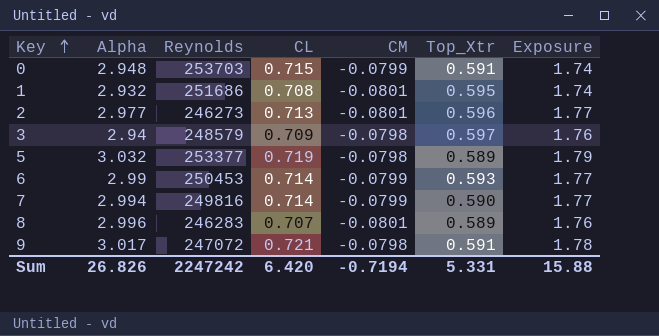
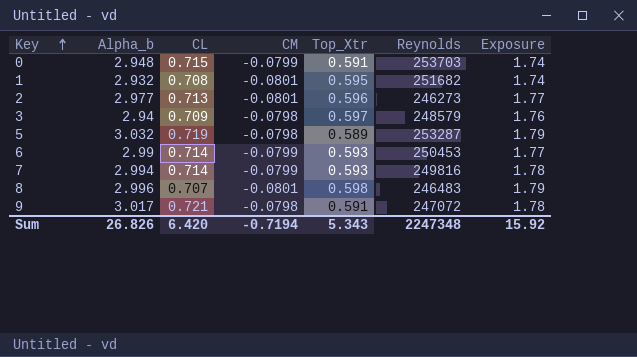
column name: Alpha -> Alpha_b
column Reynolds | position: 3 -> 6
1 | Reynolds: 251686 -> 251682
5 | Reynolds: 253377 -> 253287
7 | Top_Xtr: 0.590 -> 0.593
7 | Exposure: 1.77 -> 1.78
8 | Top_Xtr: 0.589 -> 0.598
8 | Reynolds: 246283 -> 246483
8 | Exposure: 1.76 -> 1.79
Sum | Top_Xtr: 5.331 -> 5.343
Sum | Reynolds: 2247242 -> 2247348
Sum | Exposure: 15.88 -> 15.92

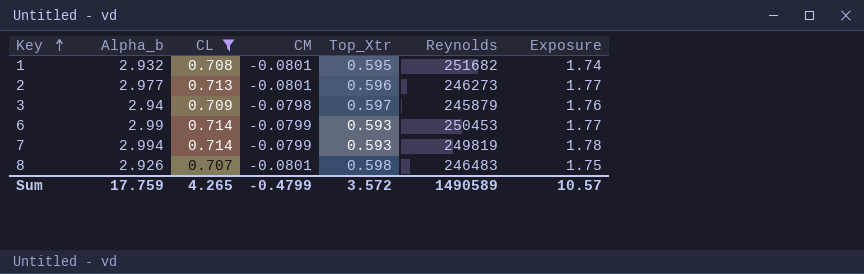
filter: none -> CL <= 0.714
3 | Reynolds: 248579 -> 245879
7 | Reynolds: 249816 -> 249819
8 | Alpha_b: 2.996 -> 2.926
8 | Exposure: 1.79 -> 1.75
Sum | Alpha_b: 26.826 -> 17.759
Sum | CL: 6.420 -> 4.265
Sum | CM: -0.7194 -> -0.4799
Sum | Top_Xtr: 5.343 -> 3.572
Sum | Reynolds: 2247348 -> 1490589
Sum | Exposure: 15.92 -> 10.57

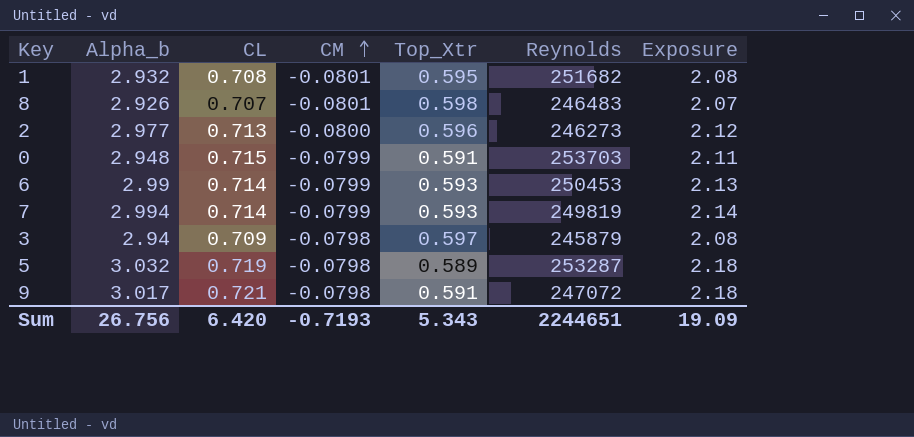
filter: CL <= 0.714 -> none
row order: Key ascending -> CM ascending
column Exposure | formula: [Alpha_b] * [Top_Xtr] -> [Alpha_b] * [CL]
2 | CM: -0.0801 -> -0.0800
Sum | Alpha_b: 17.759 -> 26.756
Sum | CL: 4.265 -> 6.420
Sum | CM: -0.4799 -> -0.7193
Sum | Top_Xtr: 3.572 -> 5.343
Sum | Reynolds: 1490589 -> 2244651
Sum | Exposure: 10.57 -> 19.09

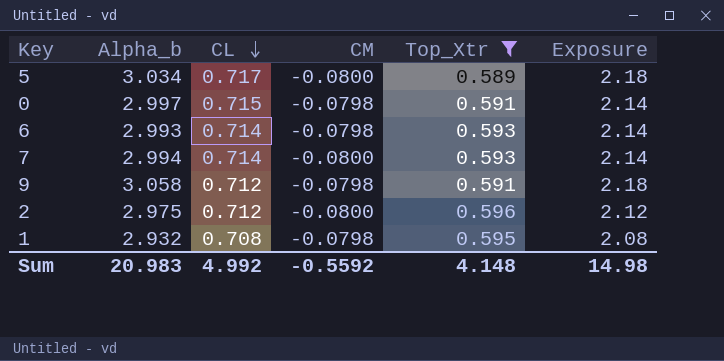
filter: none -> Top_Xtr <= 0.596
row order: CM ascending -> CL descending
column Reynolds | position: 6 -> none
5 | Alpha_b: 3.032 -> 3.034
5 | CL: 0.719 -> 0.717
5 | CM: -0.0798 -> -0.0800
0 | Alpha_b: 2.948 -> 2.997
0 | CM: -0.0799 -> -0.0798
0 | Exposure: 2.11 -> 2.14
6 | Alpha_b: 2.99 -> 2.993
6 | CM: -0.0799 -> -0.0798
6 | Exposure: 2.13 -> 2.14
7 | CM: -0.0799 -> -0.0800
9 | Alpha_b: 3.017 -> 3.058
9 | CL: 0.721 -> 0.712
2 | Alpha_b: 2.977 -> 2.975
2 | CL: 0.713 -> 0.712
1 | CM: -0.0801 -> -0.0798
Sum | Alpha_b: 26.756 -> 20.983
Sum | CL: 6.420 -> 4.992
Sum | CM: -0.7193 -> -0.5592
Sum | Top_Xtr: 5.343 -> 4.148
Sum | Exposure: 19.09 -> 14.98

